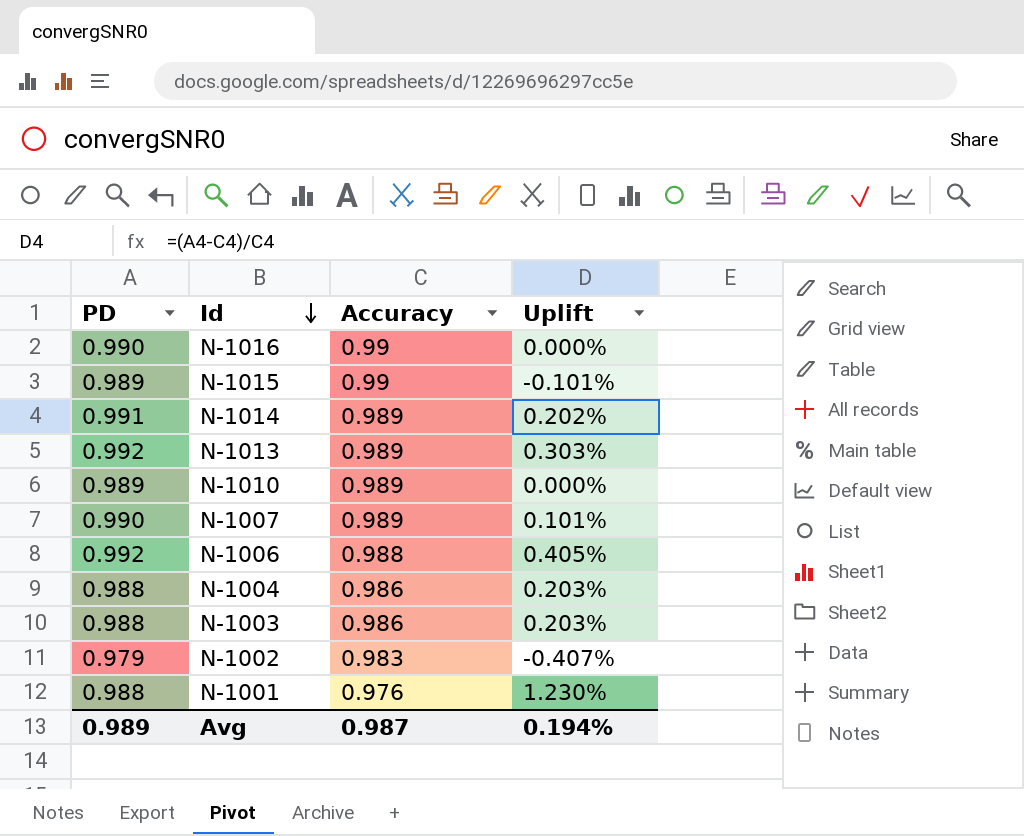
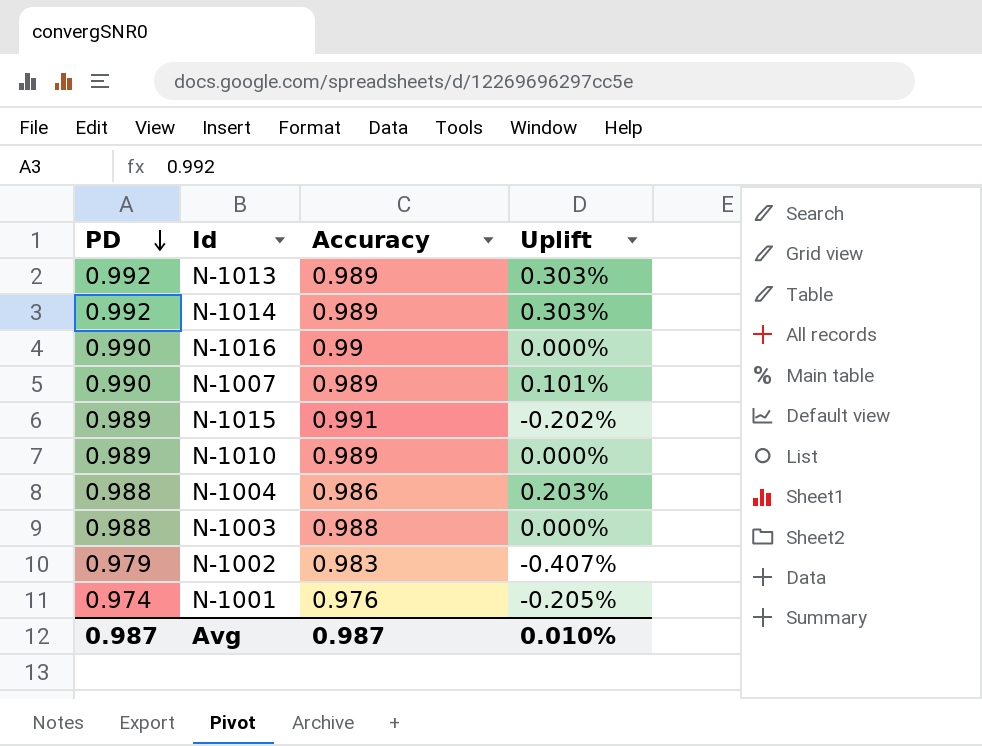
row order: Id descending -> PD descending
row N-1006: 0.992 | 0.988 | 0.405% -> none
N-1014 | PD: 0.991 -> 0.992
N-1014 | Uplift: 0.202% -> 0.303%
N-1015 | Accuracy: 0.99 -> 0.991
N-1015 | Uplift: -0.101% -> -0.202%
N-1003 | Accuracy: 0.986 -> 0.988
N-1003 | Uplift: 0.203% -> 0.000%
N-1001 | PD: 0.988 -> 0.974
N-1001 | Uplift: 1.230% -> -0.205%
Avg | PD: 0.989 -> 0.987
Avg | Uplift: 0.194% -> 0.010%

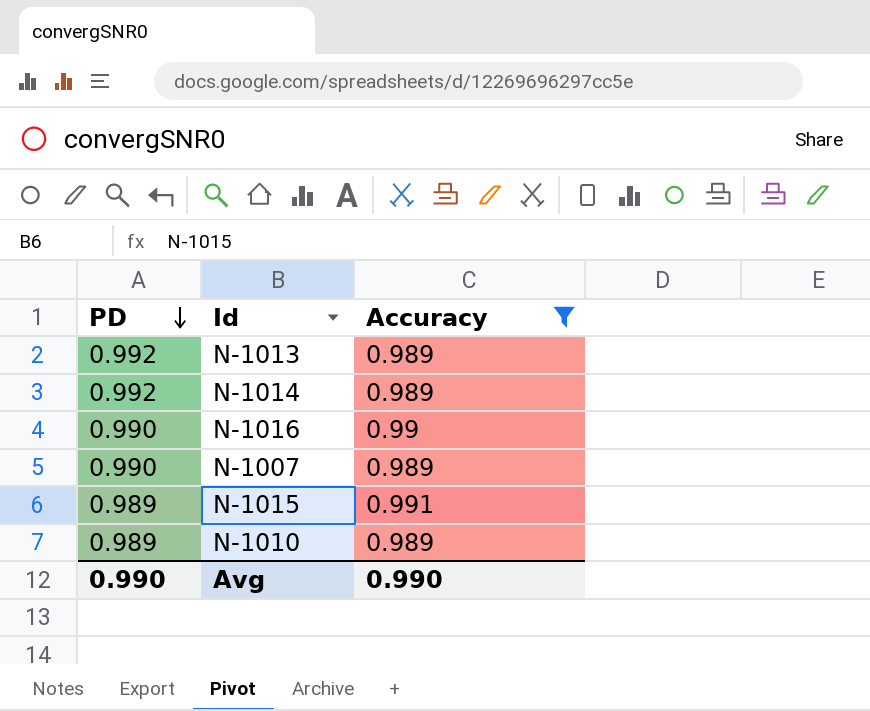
filter: none -> Accuracy >= 0.989
column Uplift | formula: ([PD] - [Accuracy]) / [Accuracy] -> none
Avg | PD: 0.987 -> 0.990
Avg | Accuracy: 0.987 -> 0.990

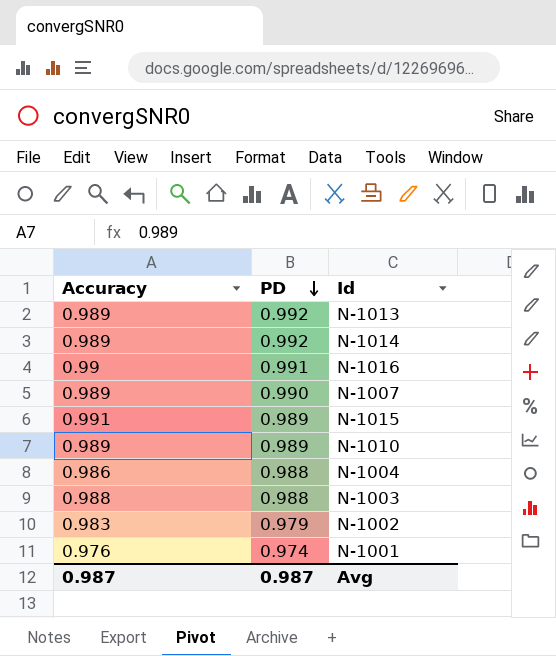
filter: Accuracy >= 0.989 -> none
column Accuracy | position: 3 -> 1
N-1016 | PD: 0.990 -> 0.991
Avg | Accuracy: 0.990 -> 0.987
Avg | PD: 0.990 -> 0.987

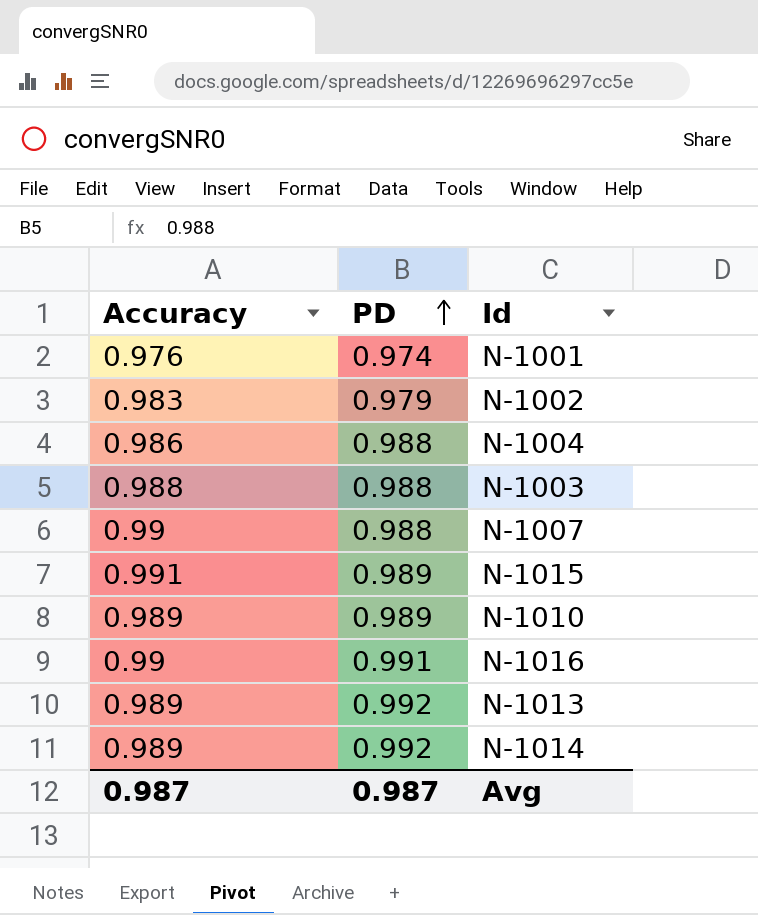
row order: PD descending -> PD ascending
N-1007 | Accuracy: 0.989 -> 0.99
N-1007 | PD: 0.990 -> 0.988

